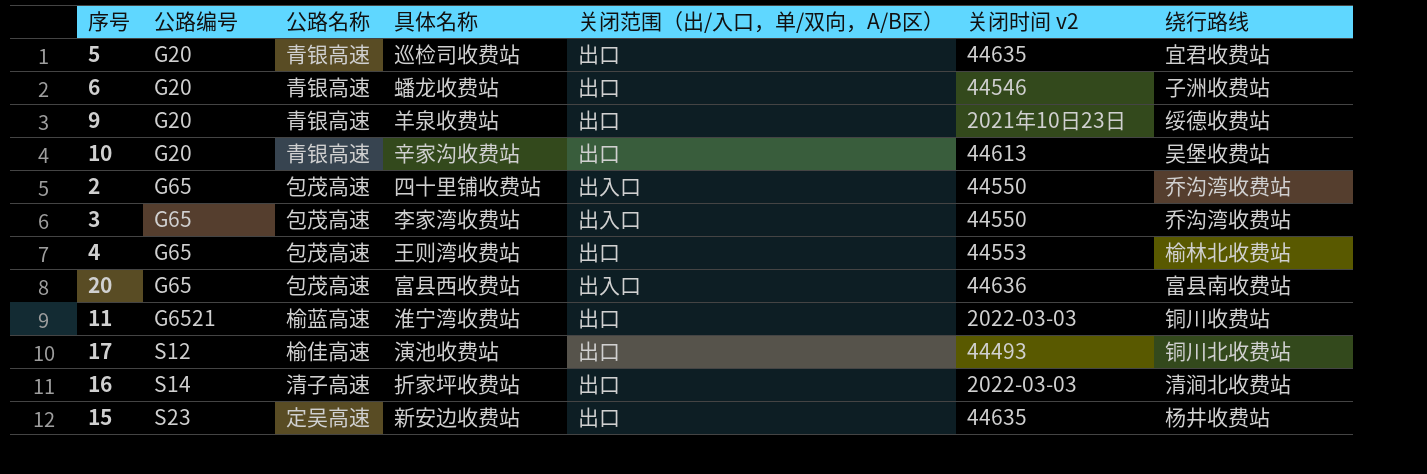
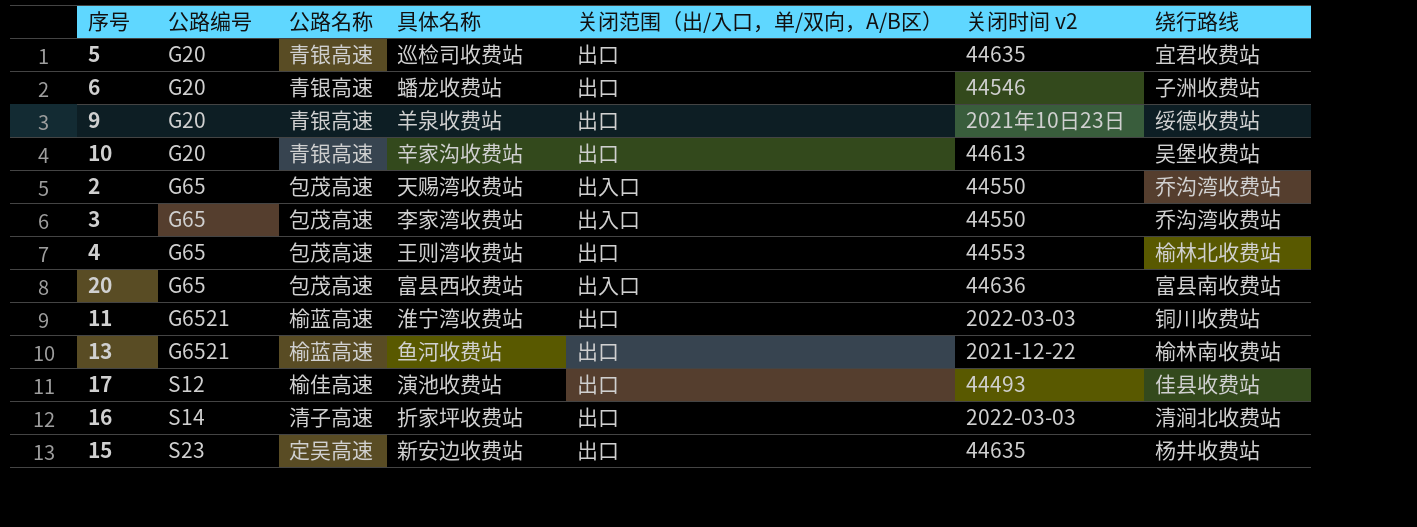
2 | 具体名称: 四十里铺收费站 -> 天赐湾收费站
row 13: none -> G6521 | 榆蓝高速 | 鱼河收费站 | 出口 | 2021-12-22 | 榆林南收费站
17 | 绕行路线: 铜川北收费站 -> 佳县收费站

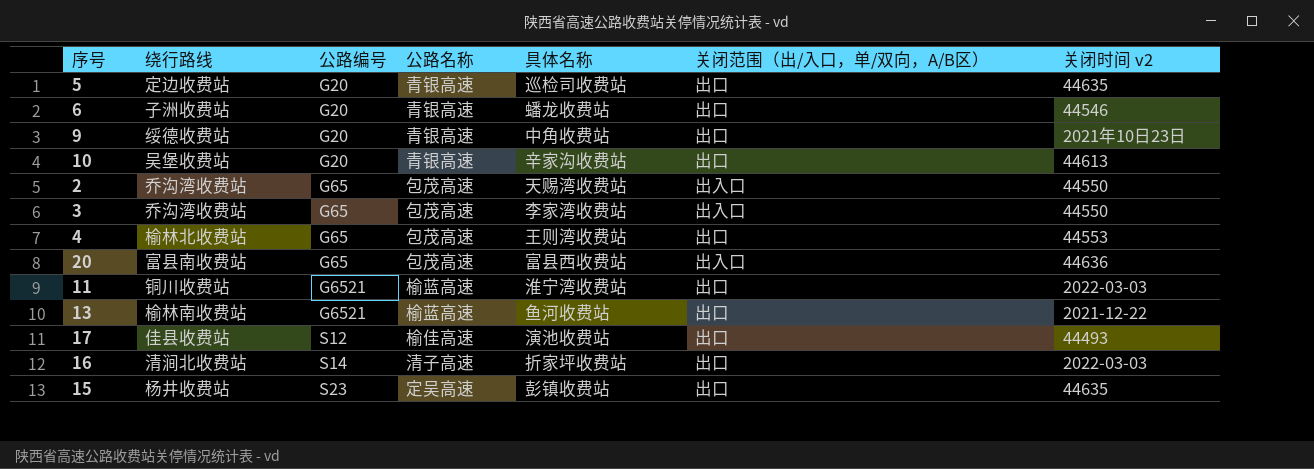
column 绕行路线 | position: 7 -> 2
5 | 绕行路线: 宜君收费站 -> 定边收费站
9 | 具体名称: 羊泉收费站 -> 中角收费站
15 | 具体名称: 新安边收费站 -> 彭镇收费站

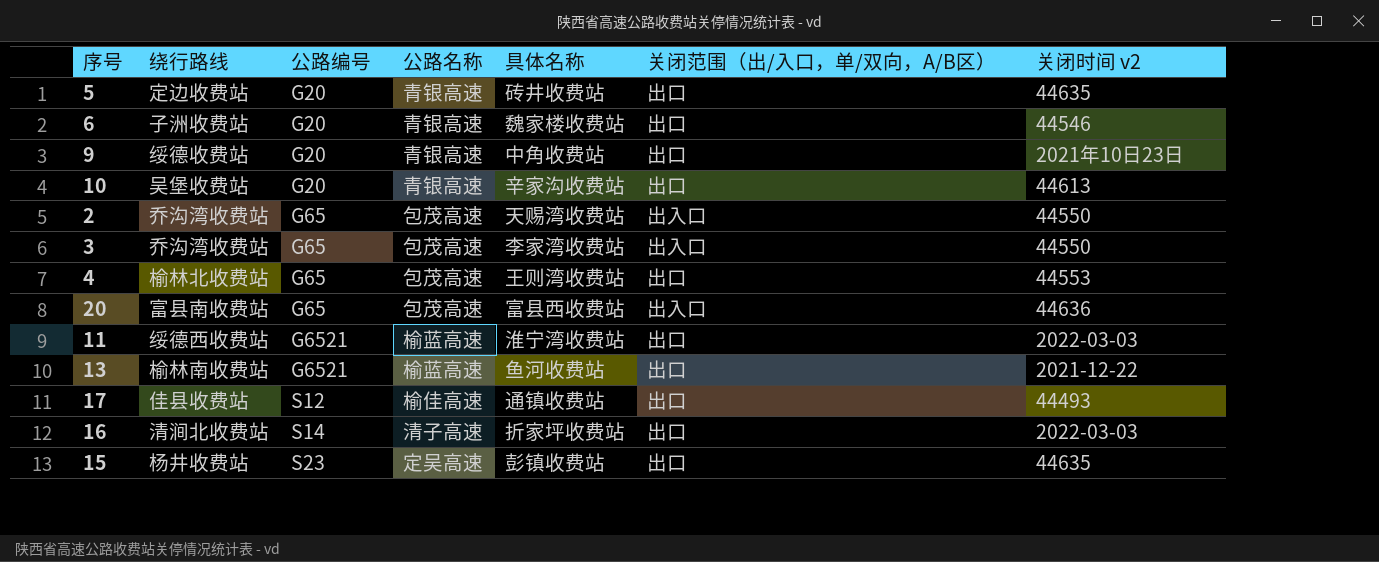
5 | 具体名称: 巡检司收费站 -> 砖井收费站
6 | 具体名称: 蟠龙收费站 -> 魏家楼收费站
11 | 绕行路线: 铜川收费站 -> 绥德西收费站
17 | 具体名称: 演池收费站 -> 通镇收费站

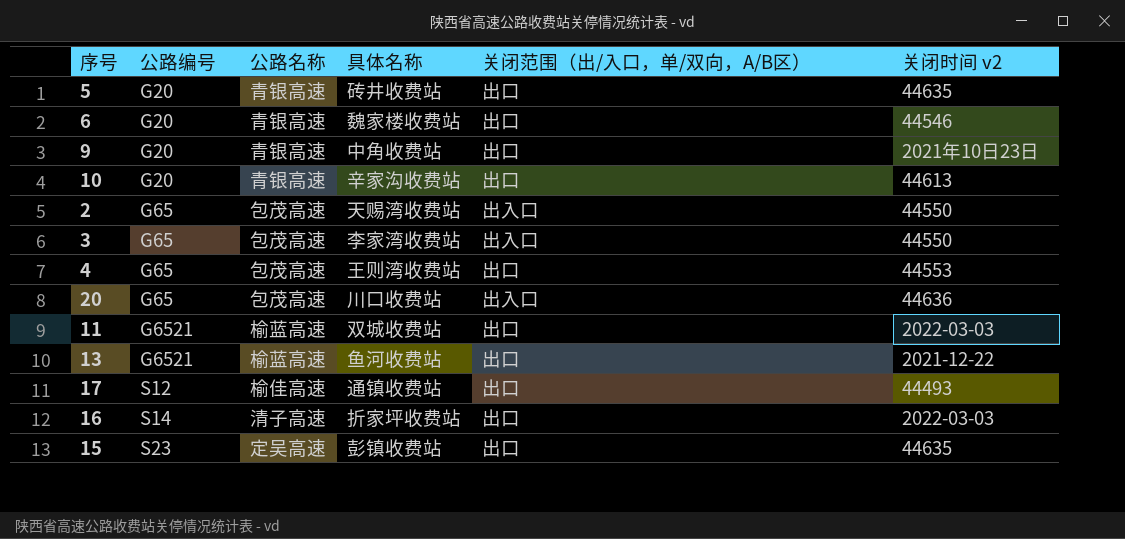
column 绕行路线 | position: 2 -> none
20 | 具体名称: 富县西收费站 -> 川口收费站
11 | 具体名称: 淮宁湾收费站 -> 双城收费站

